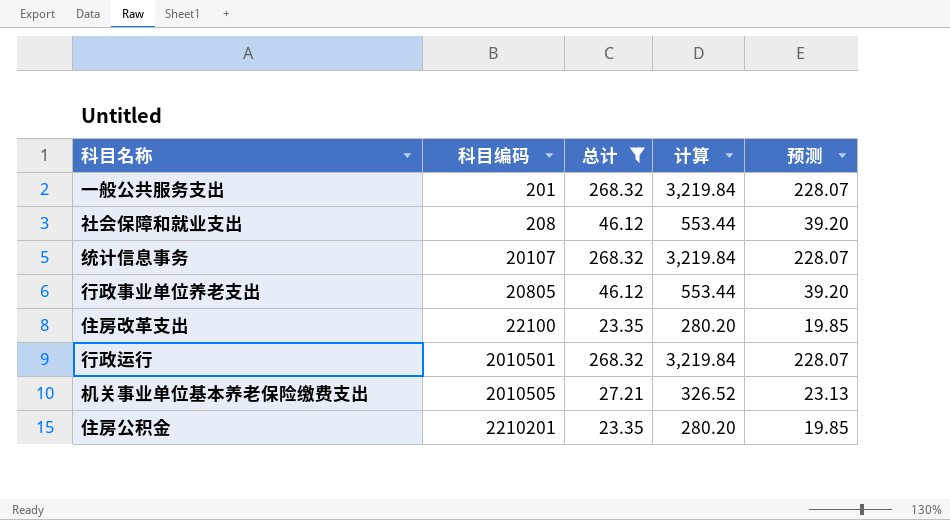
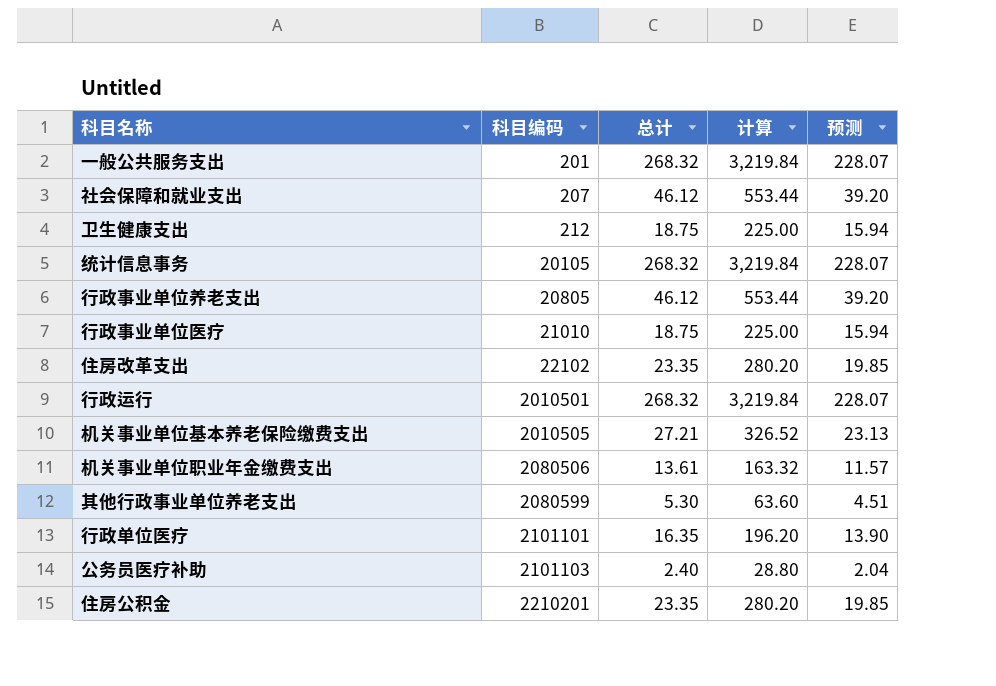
filter: 总计 >= 23.35 -> none
社会保障和就业支出 | 科目编码: 208 -> 207
统计信息事务 | 科目编码: 20107 -> 20105
住房改革支出 | 科目编码: 22100 -> 22102

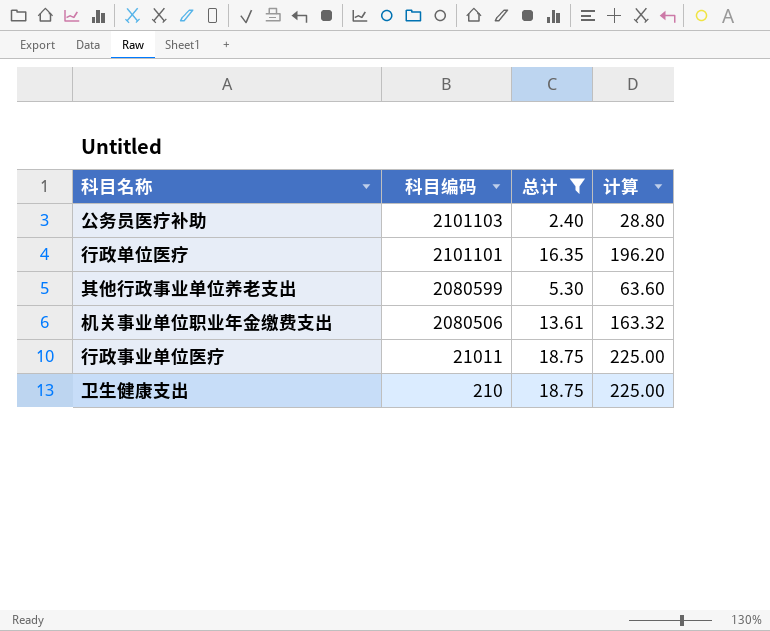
filter: none -> 总计 <= 18.75
row order: 科目编码 ascending -> 科目编码 descending
column 预测 | formula: [总计] * 0.85 -> none
行政事业单位医疗 | 科目编码: 21010 -> 21011
卫生健康支出 | 科目编码: 212 -> 210

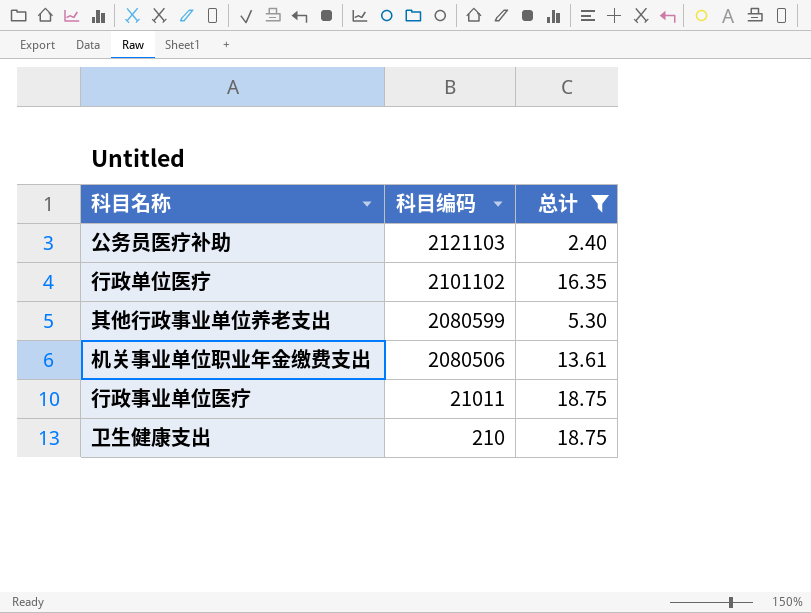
column 计算 | formula: [总计] * 12 -> none
公务员医疗补助 | 科目编码: 2101103 -> 2121103
行政单位医疗 | 科目编码: 2101101 -> 2101102

